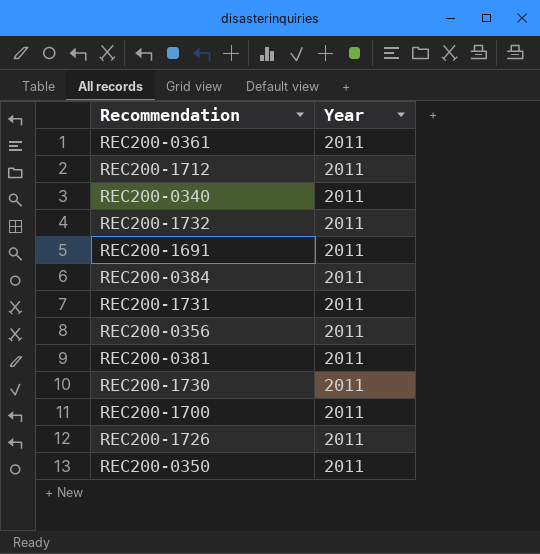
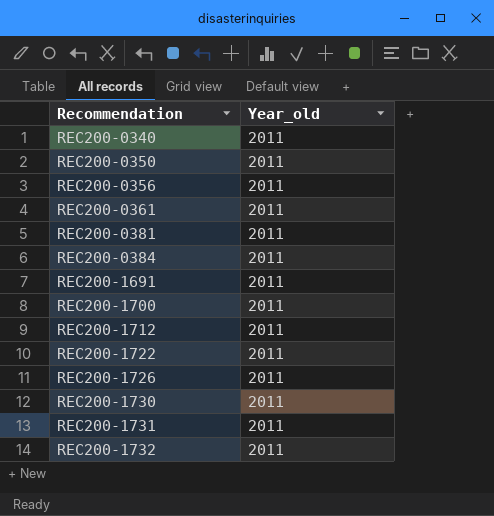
row order: none -> Recommendation ascending
column name: Year -> Year_old
row REC200-1722: none -> 2011

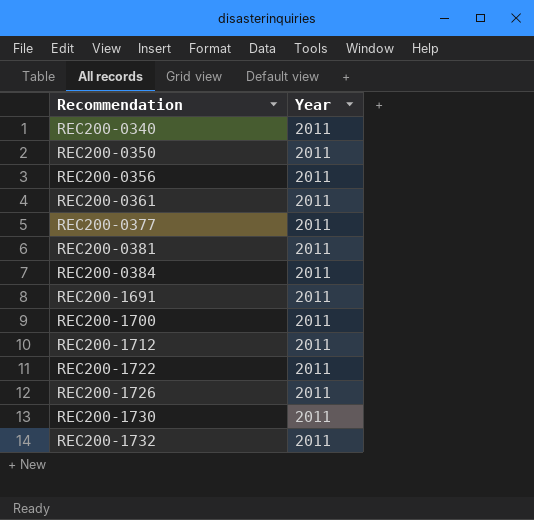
column name: Year_old -> Year
row REC200-1731: 2011 -> none
row REC200-0377: none -> 2011

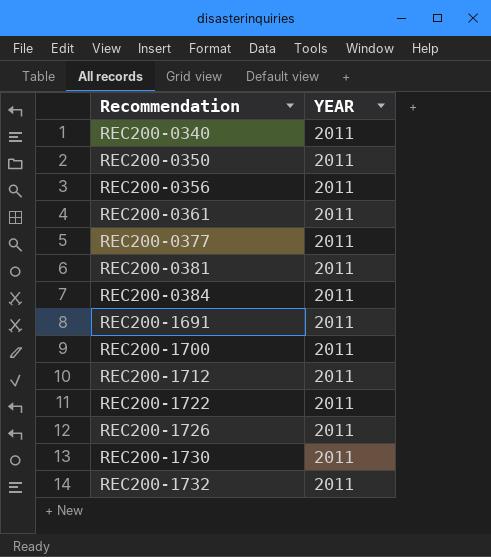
column name: Year -> YEAR

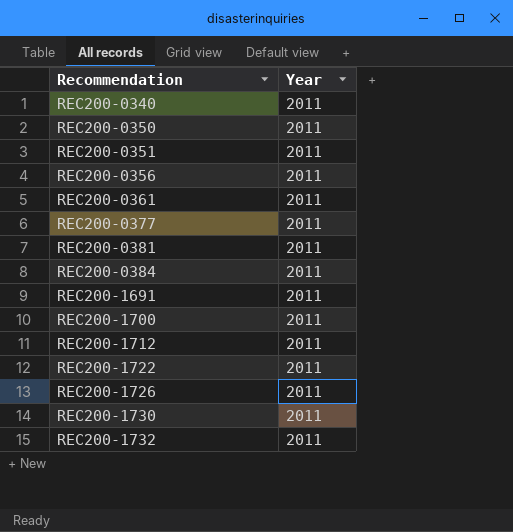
column name: YEAR -> Year
row REC200-0351: none -> 2011

